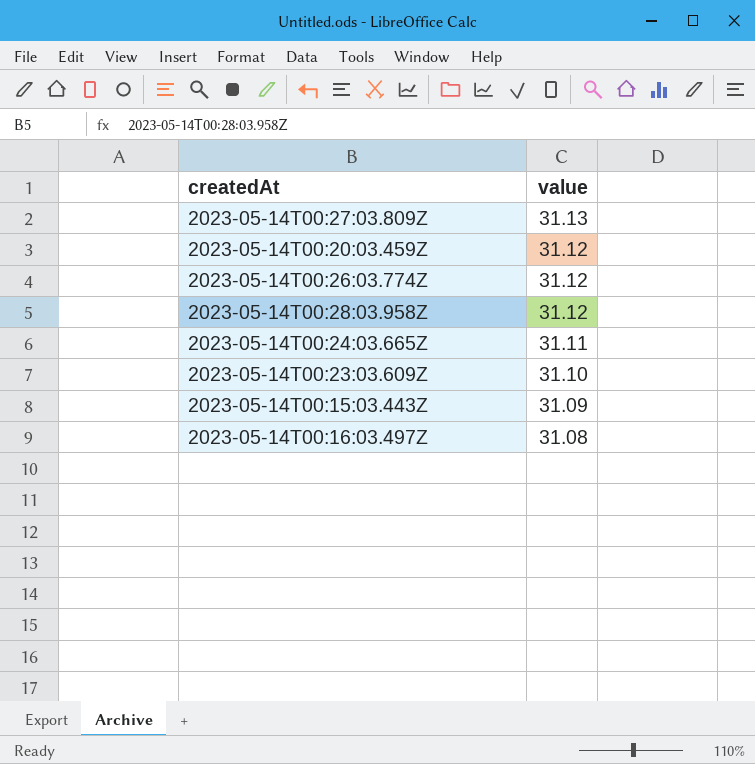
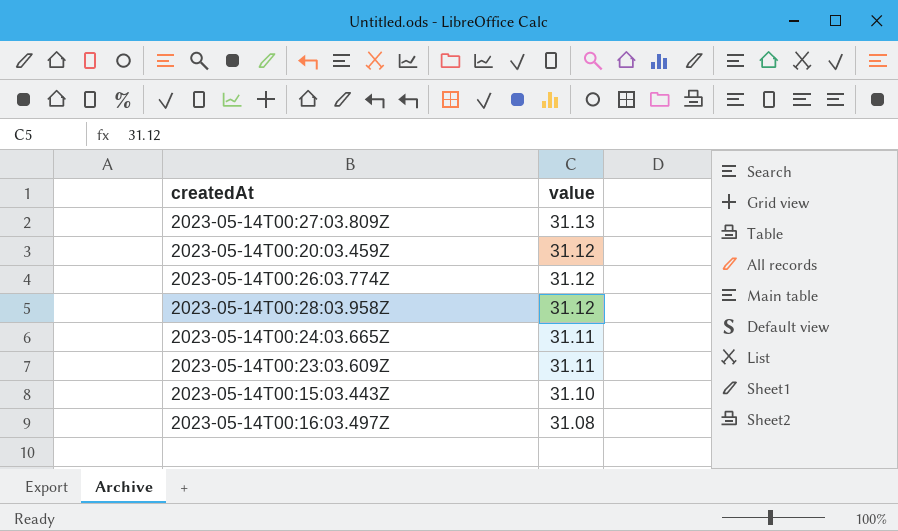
2023-05-14T00:23:03.609Z | value: 31.10 -> 31.11
2023-05-14T00:15:03.443Z | value: 31.09 -> 31.10

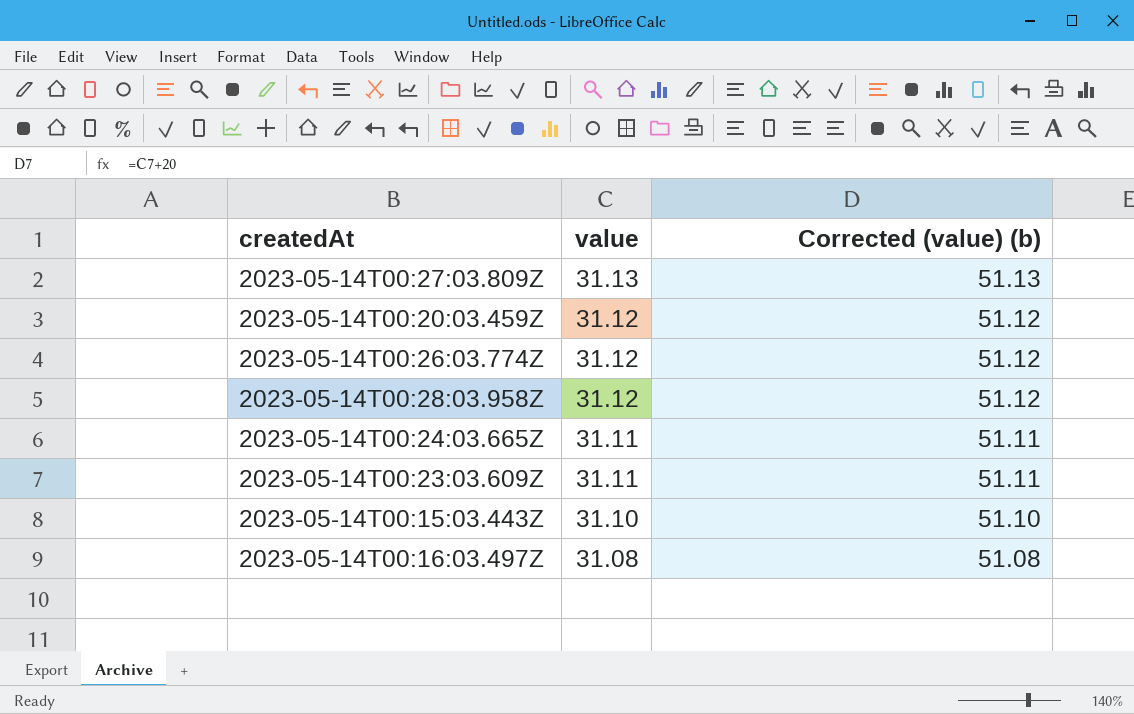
column Corrected (value) (b) | formula: none -> [value] + 20

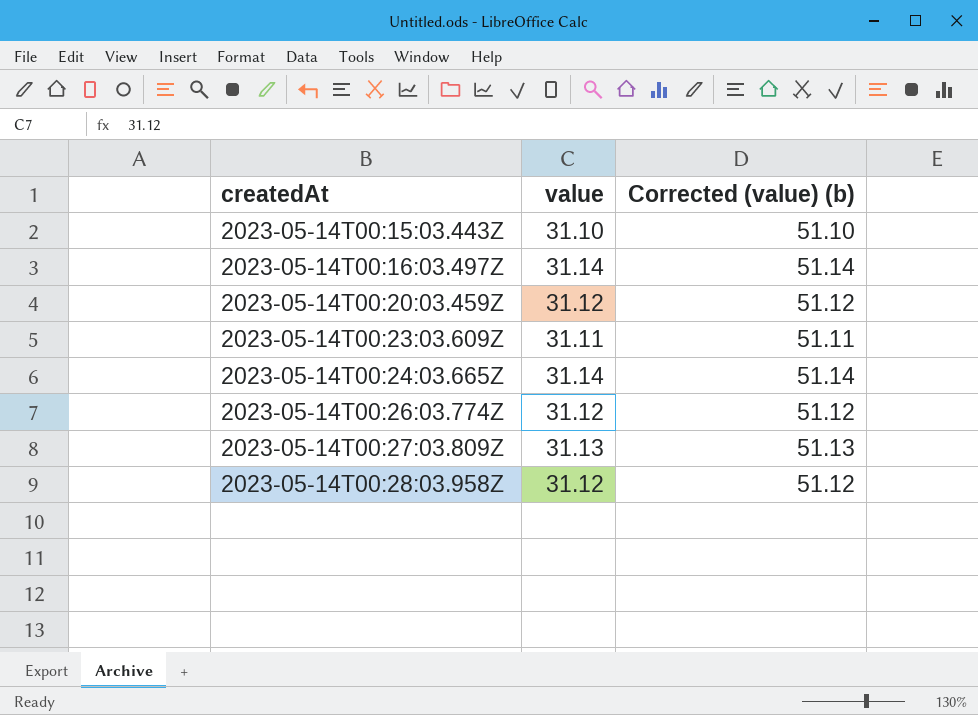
row order: value descending -> createdAt ascending
2023-05-14T00:16:03.497Z | value: 31.08 -> 31.14
2023-05-14T00:16:03.497Z | Corrected (value) (b): 51.08 -> 51.14
2023-05-14T00:24:03.665Z | value: 31.11 -> 31.14
2023-05-14T00:24:03.665Z | Corrected (value) (b): 51.11 -> 51.14

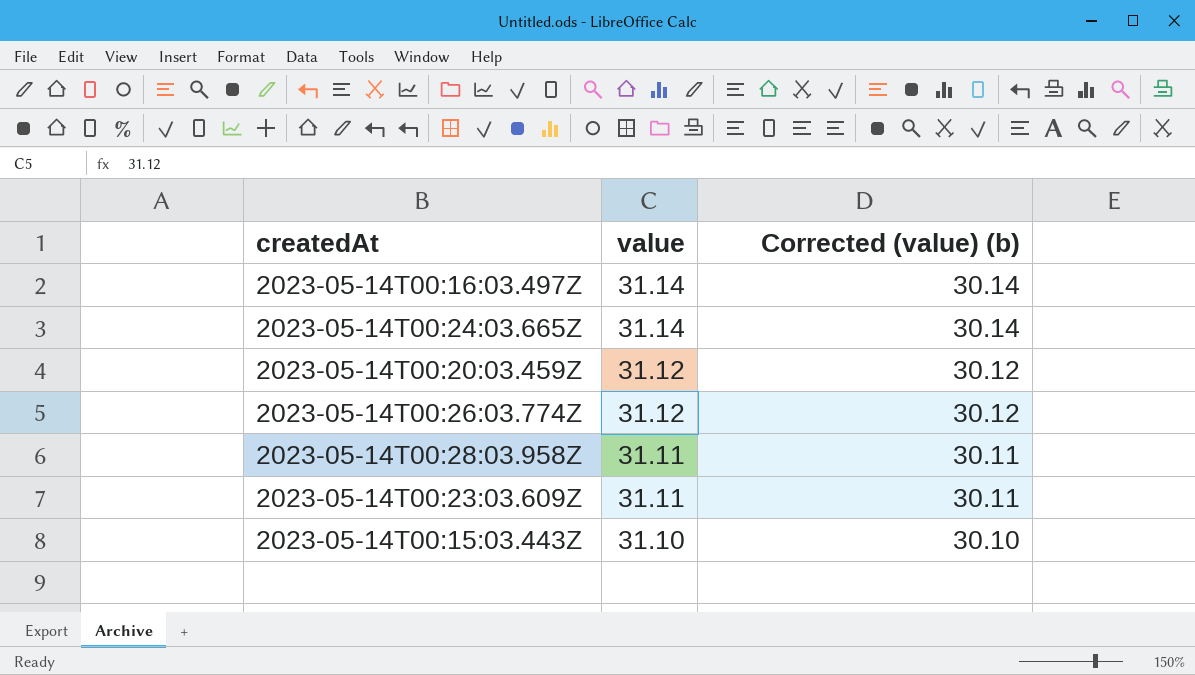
row order: createdAt ascending -> value descending
column Corrected (value) (b) | formula: [value] + 20 -> [value] - 1
row 2023-05-14T00:27:03.809Z: 31.13 | 51.13 -> none
2023-05-14T00:28:03.958Z | value: 31.12 -> 31.11

